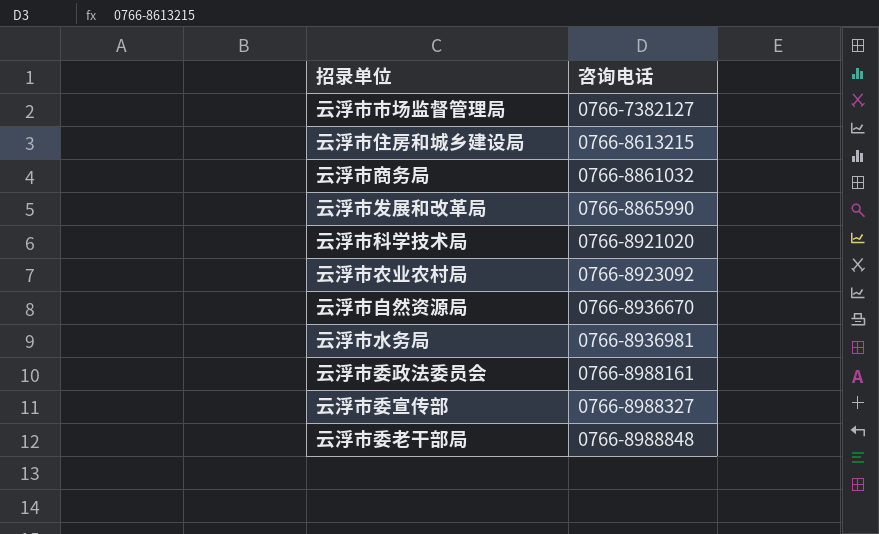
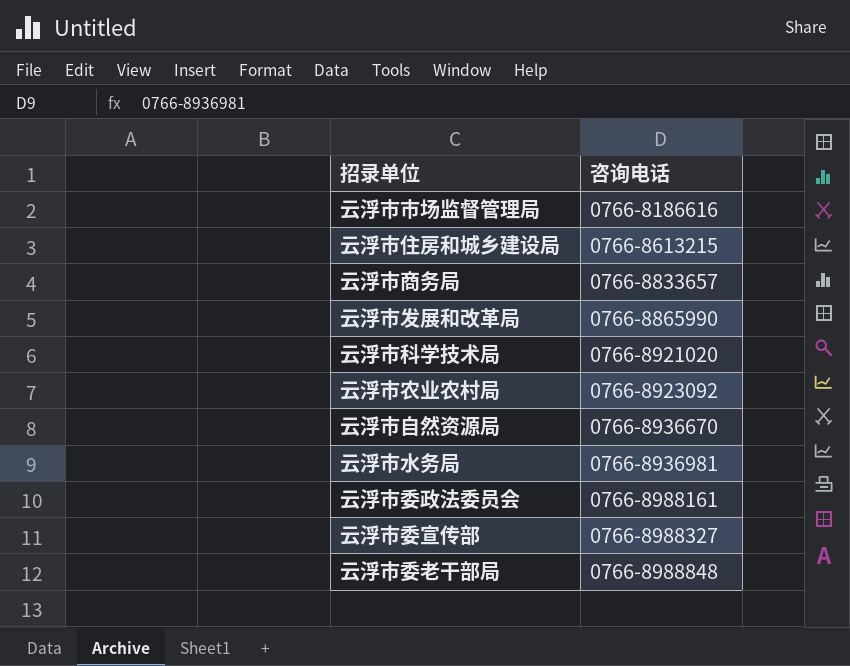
云浮市市场监督管理局 | 咨询电话: 0766-7382127 -> 0766-8186616
云浮市商务局 | 咨询电话: 0766-8861032 -> 0766-8833657

